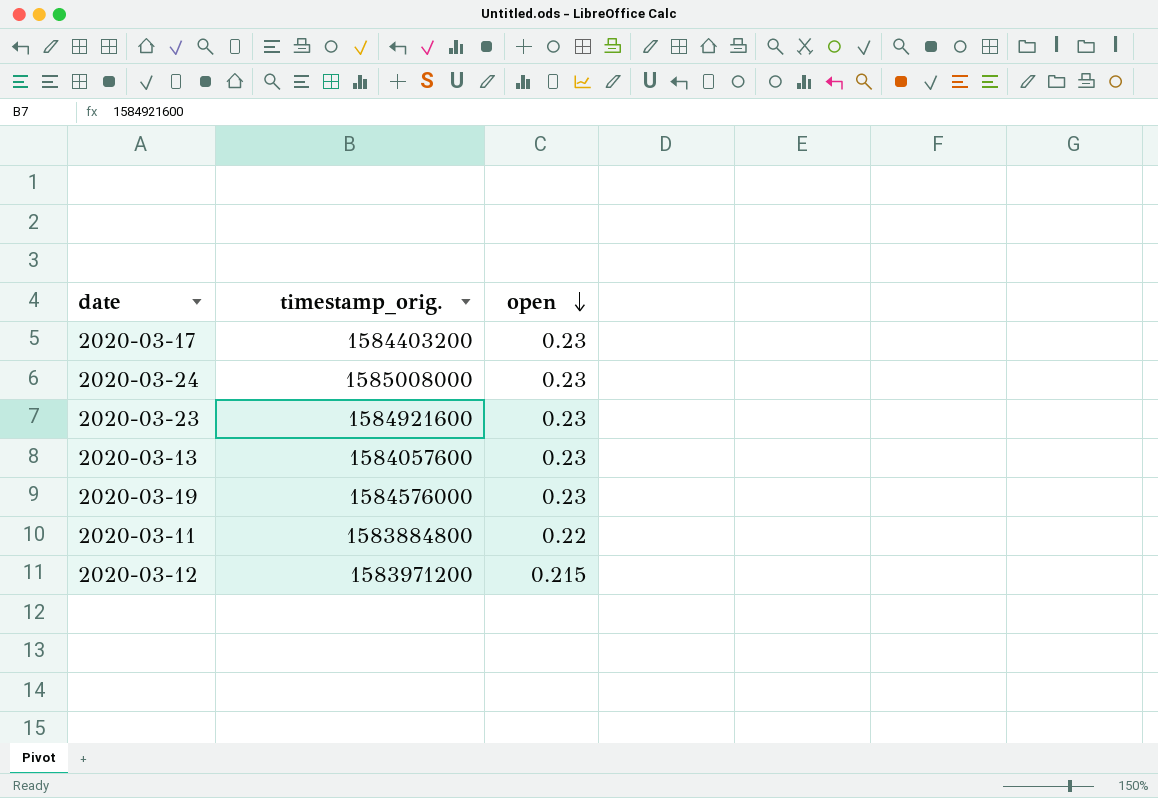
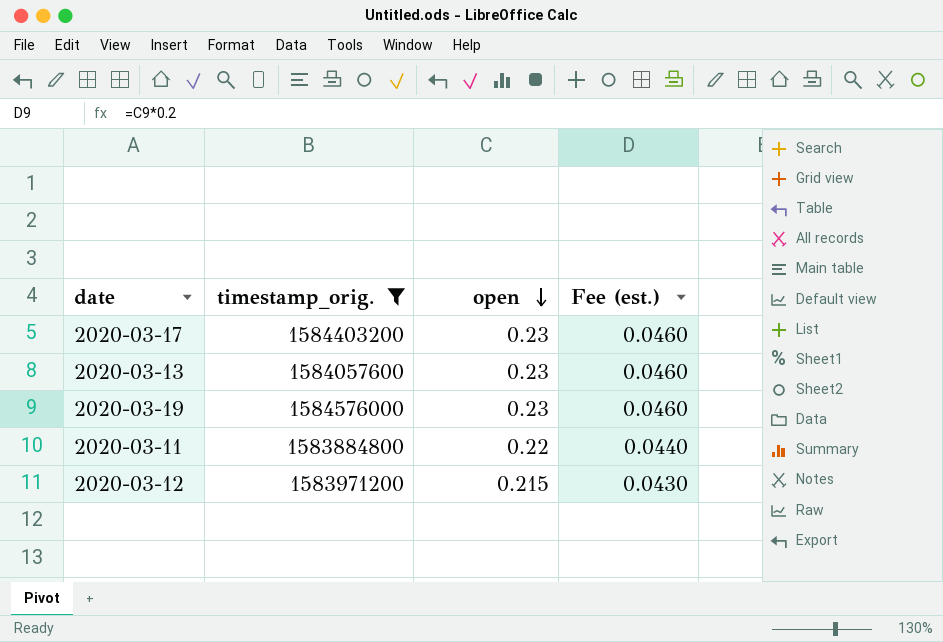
filter: none -> timestamp_orig. <= 1584576000
column Fee (est.) | formula: none -> [open] * 0.2

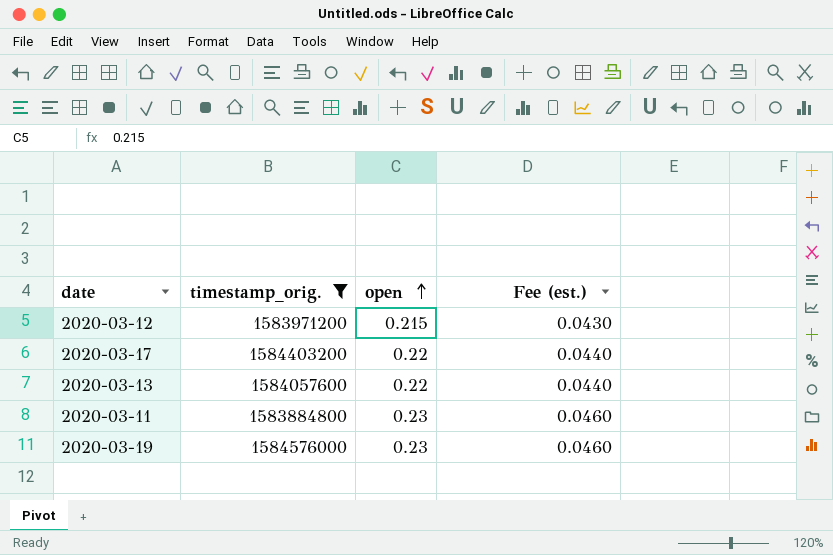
row order: open descending -> open ascending
2020-03-17 | open: 0.23 -> 0.22
2020-03-17 | Fee (est.): 0.0460 -> 0.0440
2020-03-13 | open: 0.23 -> 0.22
2020-03-13 | Fee (est.): 0.0460 -> 0.0440
2020-03-11 | open: 0.22 -> 0.23
2020-03-11 | Fee (est.): 0.0440 -> 0.0460

